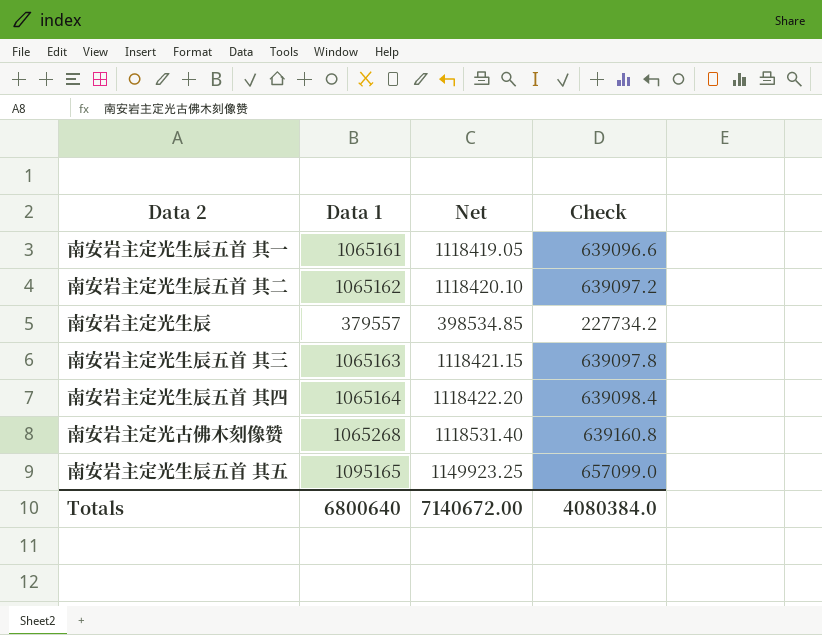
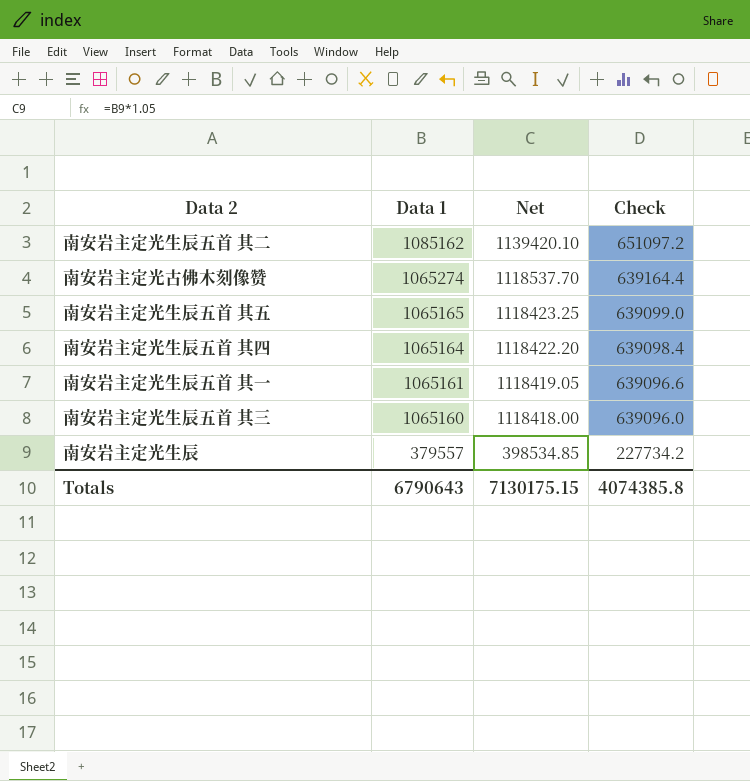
row order: none -> Data 1 descending
南安岩主定光生辰五首 其二 | Data 1: 1065162 -> 1085162
南安岩主定光生辰五首 其二 | Net: 1118420.10 -> 1139420.10
南安岩主定光生辰五首 其二 | Check: 639097.2 -> 651097.2
南安岩主定光古佛木刻像赞 | Data 1: 1065268 -> 1065274
南安岩主定光古佛木刻像赞 | Net: 1118531.40 -> 1118537.70
南安岩主定光古佛木刻像赞 | Check: 639160.8 -> 639164.4
南安岩主定光生辰五首 其五 | Data 1: 1095165 -> 1065165
南安岩主定光生辰五首 其五 | Net: 1149923.25 -> 1118423.25
南安岩主定光生辰五首 其五 | Check: 657099.0 -> 639099.0
南安岩主定光生辰五首 其三 | Data 1: 1065163 -> 1065160
南安岩主定光生辰五首 其三 | Net: 1118421.15 -> 1118418.00
南安岩主定光生辰五首 其三 | Check: 639097.8 -> 639096.0
Totals | Data 1: 6800640 -> 6790643
Totals | Net: 7140672.00 -> 7130175.15
Totals | Check: 4080384.0 -> 4074385.8

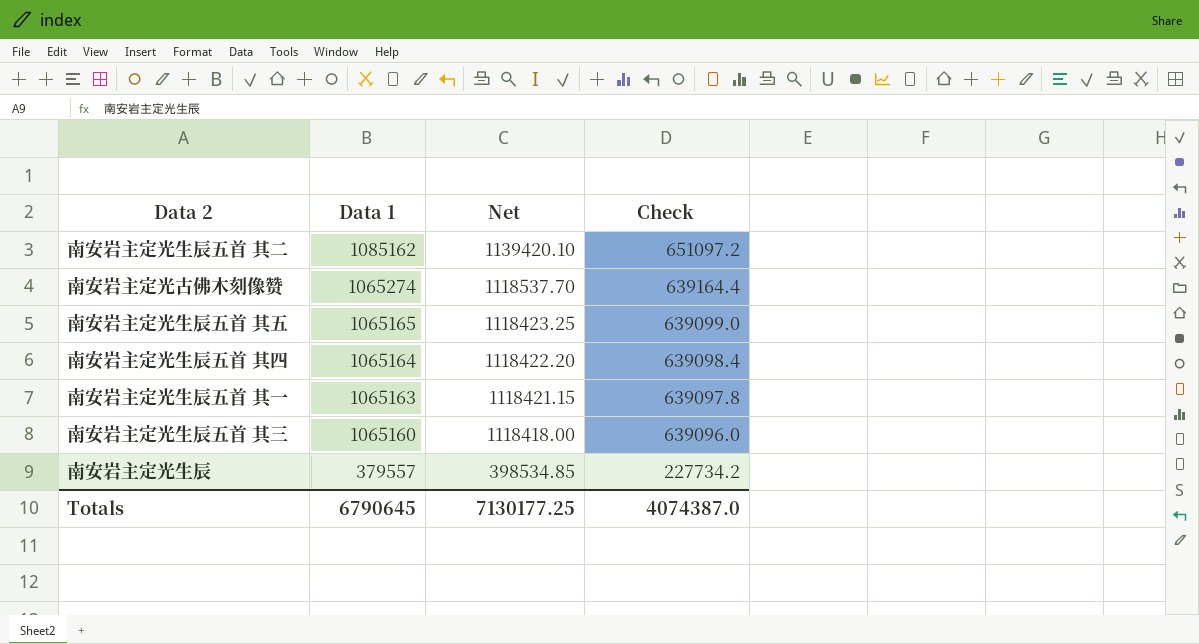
南安岩主定光生辰五首 其一 | Data 1: 1065161 -> 1065163
南安岩主定光生辰五首 其一 | Net: 1118419.05 -> 1118421.15
南安岩主定光生辰五首 其一 | Check: 639096.6 -> 639097.8
Totals | Data 1: 6790643 -> 6790645
Totals | Net: 7130175.15 -> 7130177.25
Totals | Check: 4074385.8 -> 4074387.0

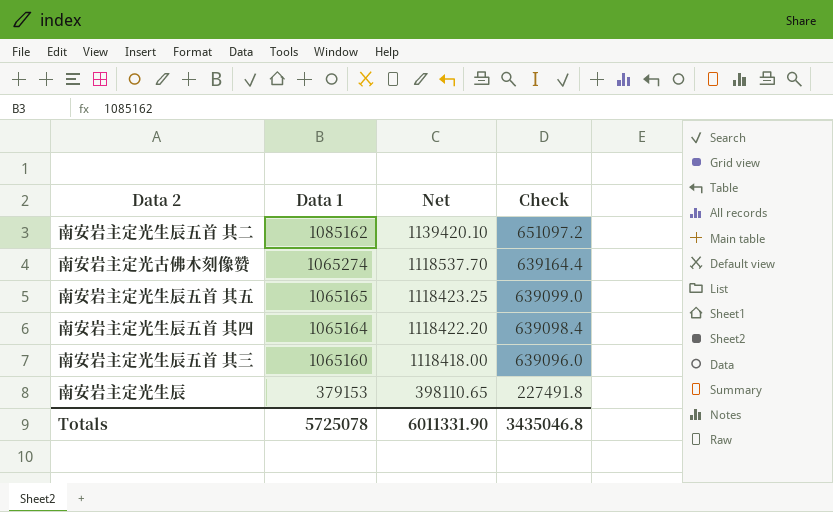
row 南安岩主定光生辰五首 其一: 1065163 | 1118421.15 | 639097.8 -> none
南安岩主定光生辰 | Data 1: 379557 -> 379153
南安岩主定光生辰 | Net: 398534.85 -> 398110.65
南安岩主定光生辰 | Check: 227734.2 -> 227491.8
Totals | Data 1: 6790645 -> 5725078
Totals | Net: 7130177.25 -> 6011331.90
Totals | Check: 4074387.0 -> 3435046.8

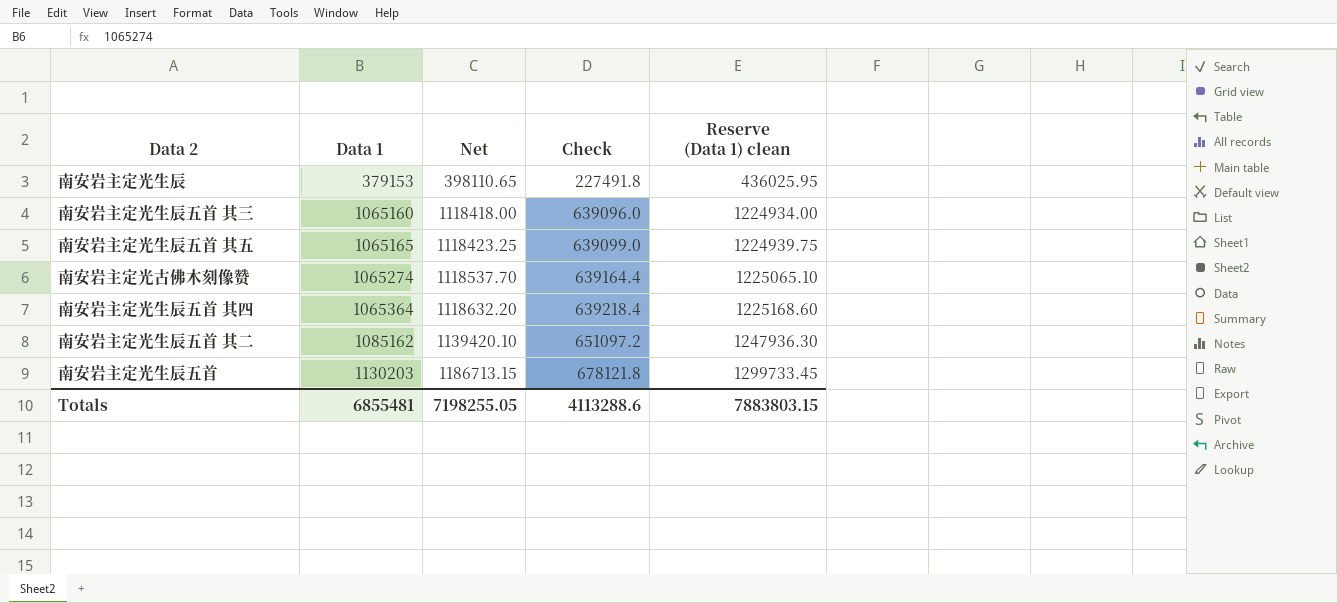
row order: Data 1 descending -> Data 1 ascending
column Reserve (Data 1) clean | formula: none -> [Data 1] * 1.15
南安岩主定光生辰五首 其四 | Data 1: 1065164 -> 1065364
南安岩主定光生辰五首 其四 | Net: 1118422.20 -> 1118632.20
南安岩主定光生辰五首 其四 | Check: 639098.4 -> 639218.4
row 南安岩主定光生辰五首: none -> 1130203 | 1186713.15 | 678121.8 | 1299733.45
Totals | Data 1: 5725078 -> 6855481
Totals | Net: 6011331.90 -> 7198255.05
Totals | Check: 3435046.8 -> 4113288.6

